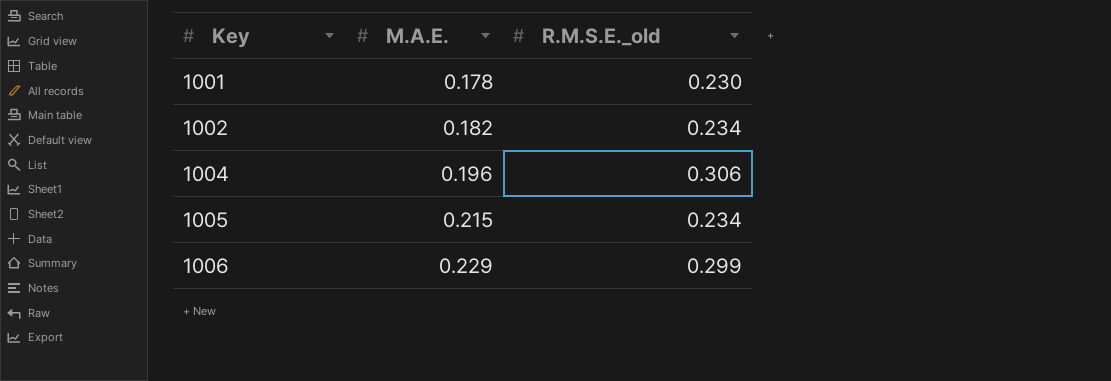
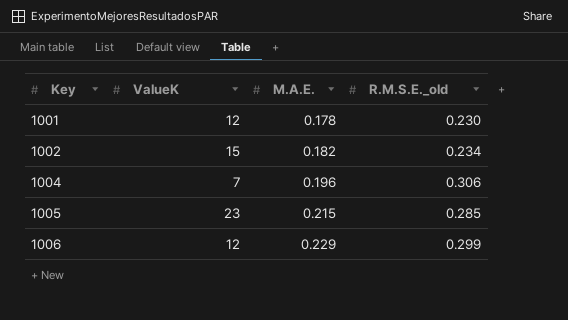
column ValueK | position: none -> 2
1005 | R.M.S.E._old: 0.234 -> 0.285

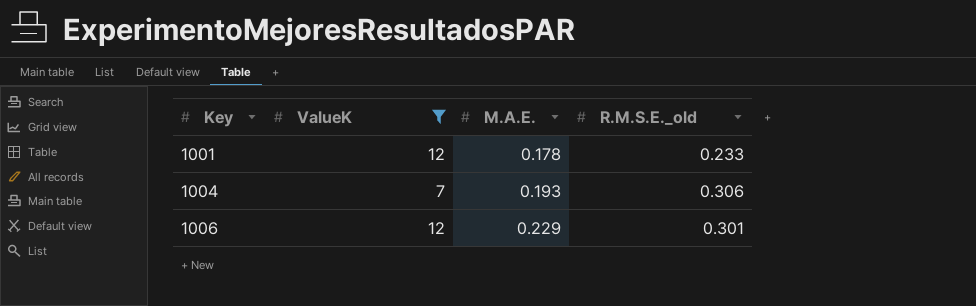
filter: none -> ValueK <= 12
1001 | R.M.S.E._old: 0.230 -> 0.233
1004 | M.A.E.: 0.196 -> 0.193
1006 | R.M.S.E._old: 0.299 -> 0.301

